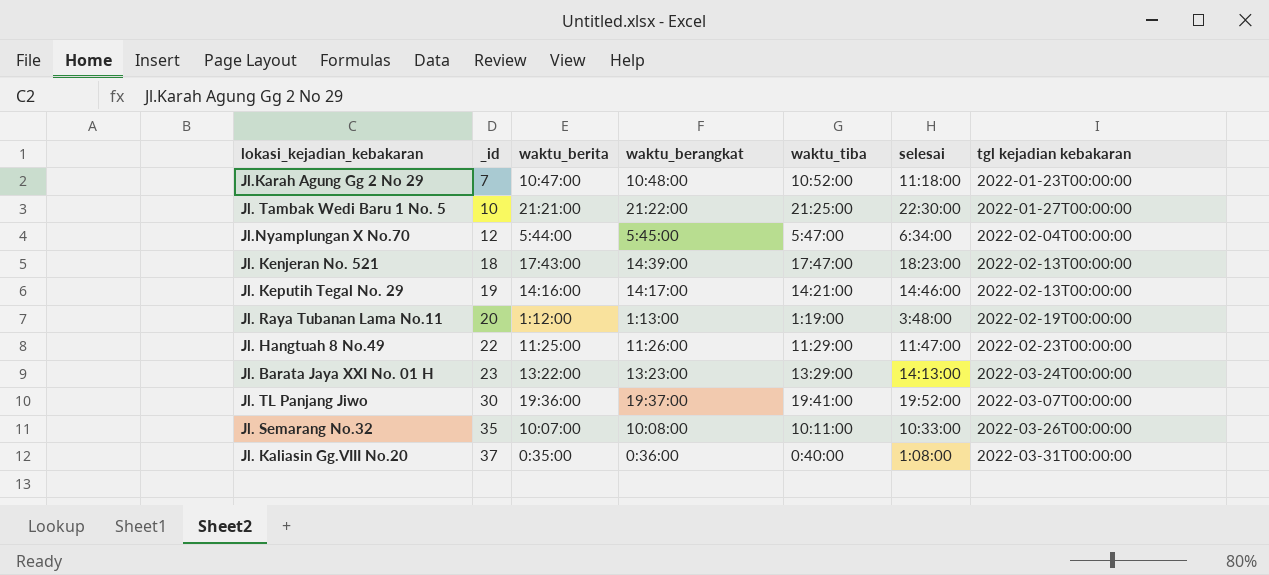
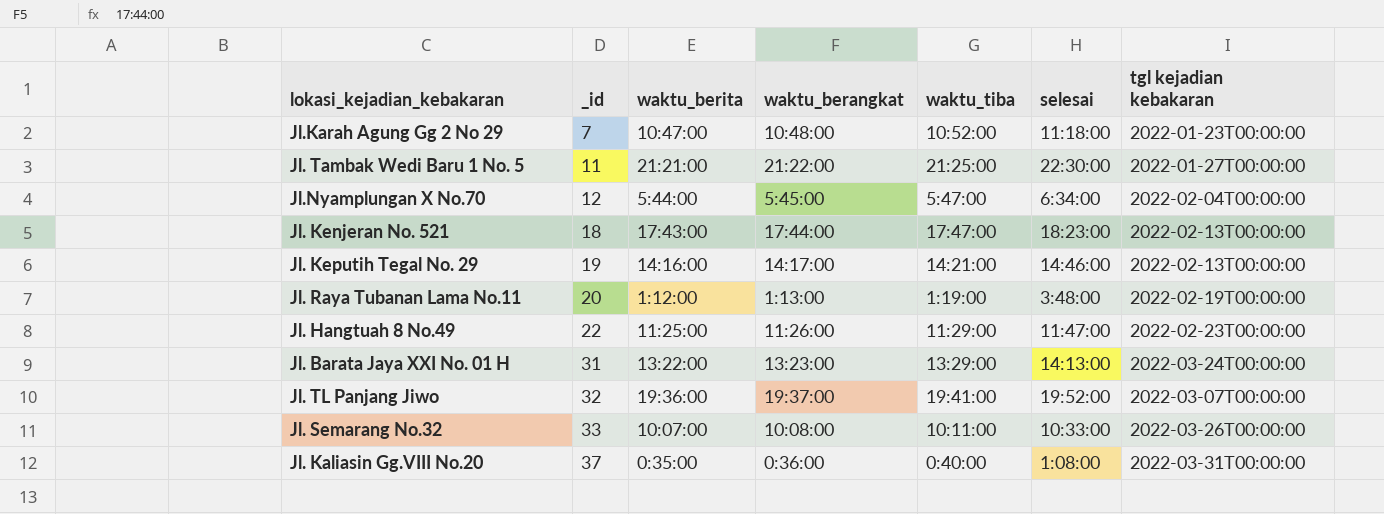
Jl. Tambak Wedi Baru 1 No. 5 | _id: 10 -> 11
Jl. Kenjeran No. 521 | waktu_berangkat: 14:39:00 -> 17:44:00
Jl. Barata Jaya XXI No. 01 H | _id: 23 -> 31
Jl. TL Panjang Jiwo | _id: 30 -> 32
Jl. Semarang No.32 | _id: 35 -> 33

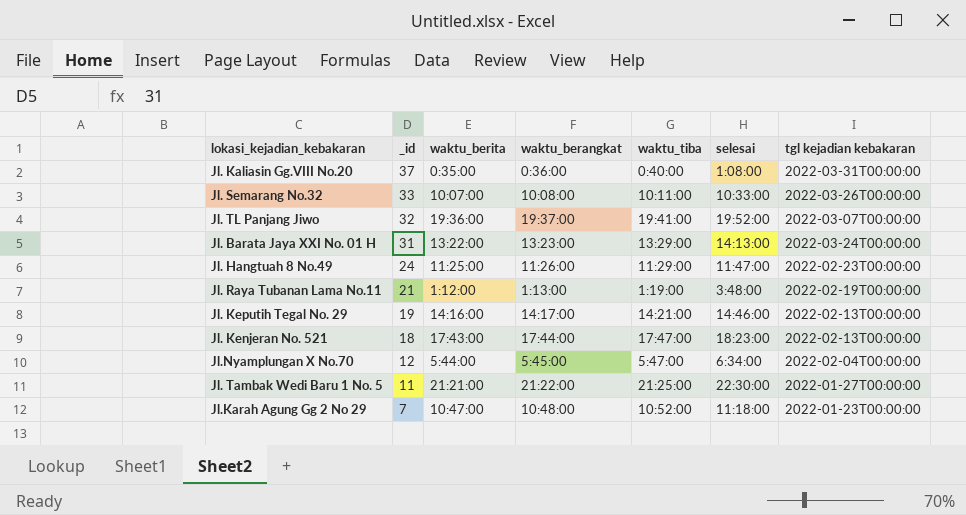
row order: _id ascending -> _id descending
Jl. Hangtuah 8 No.49 | _id: 22 -> 24
Jl. Raya Tubanan Lama No.11 | _id: 20 -> 21

